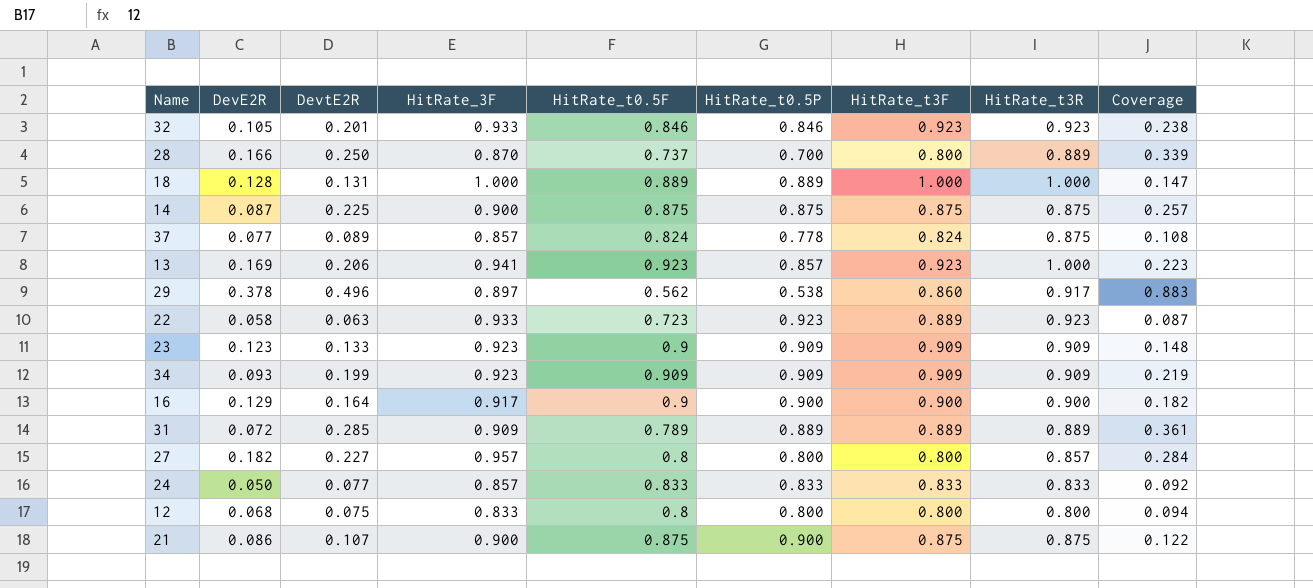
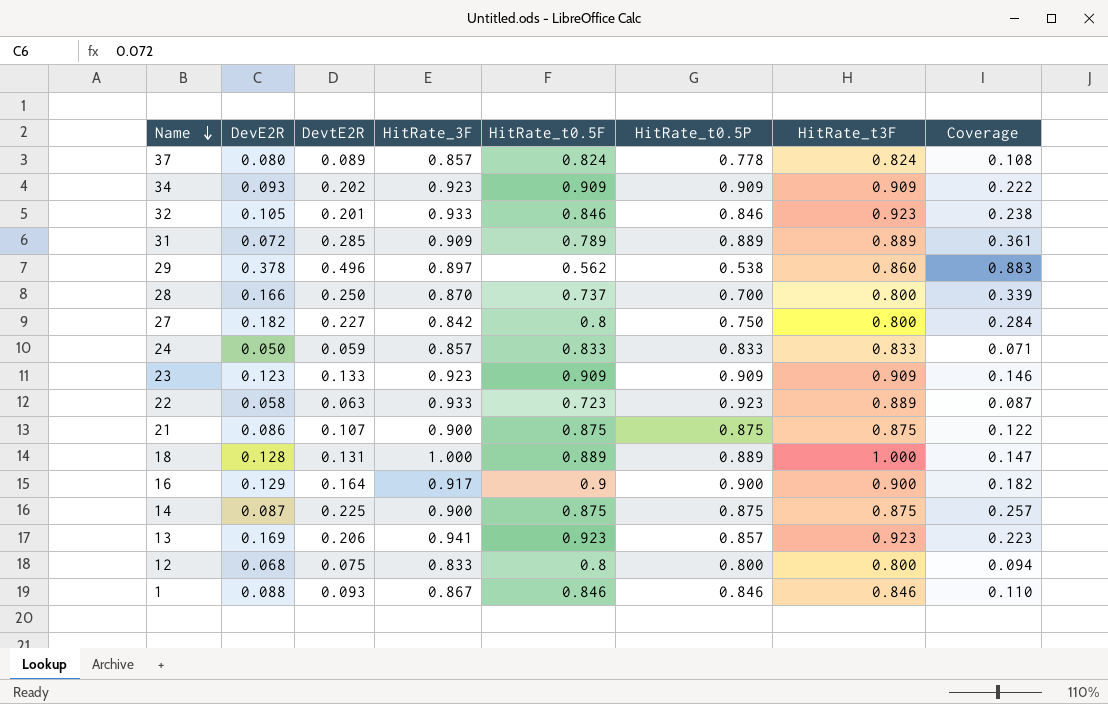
row order: none -> Name descending
column HitRate_t3R | position: 8 -> none
37 | DevE2R: 0.077 -> 0.080
34 | DevtE2R: 0.199 -> 0.202
34 | Coverage: 0.219 -> 0.222
27 | HitRate_3F: 0.957 -> 0.842
27 | HitRate_t0.5P: 0.800 -> 0.750
24 | DevtE2R: 0.077 -> 0.059
24 | Coverage: 0.092 -> 0.071
23 | HitRate_t0.5F: 0.9 -> 0.909
23 | Coverage: 0.148 -> 0.146
21 | HitRate_t0.5P: 0.900 -> 0.875
row 1: none -> 0.088 | 0.093 | 0.867 | 0.846 | 0.846 | 0.846 | 0.110

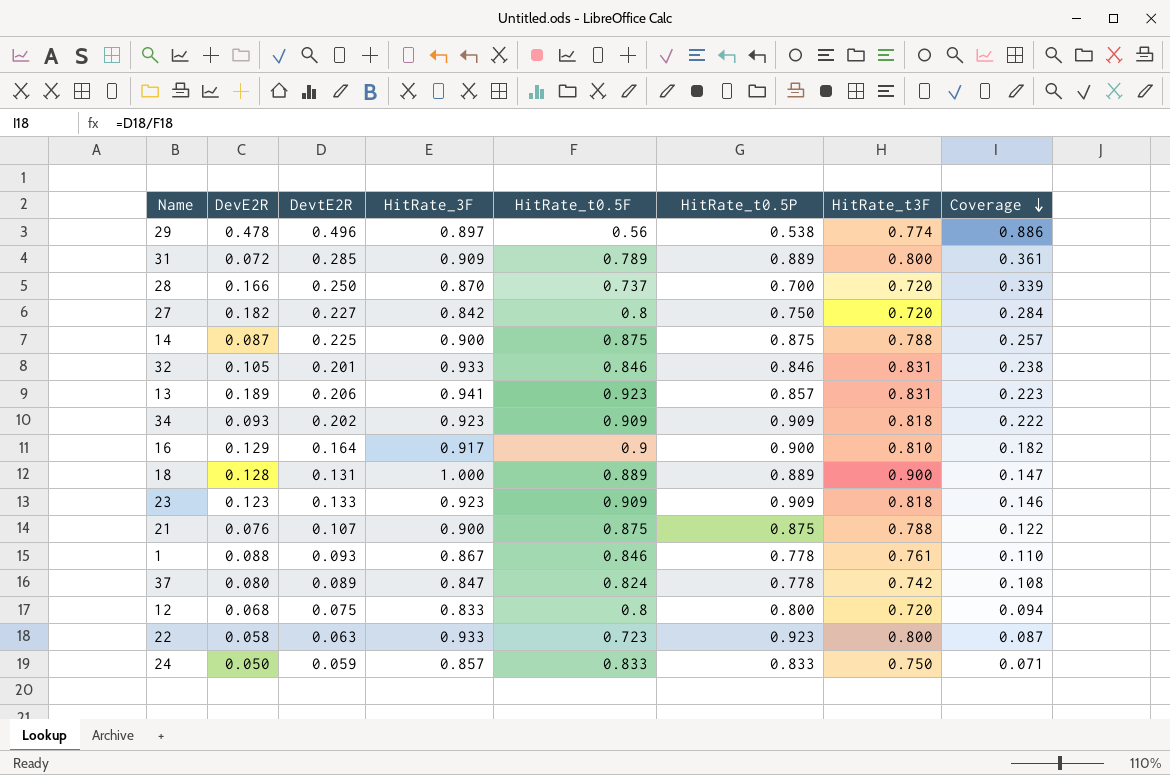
row order: Name descending -> Coverage descending
29 | DevE2R: 0.378 -> 0.478
29 | HitRate_t0.5F: 0.562 -> 0.56
29 | HitRate_t3F: 0.860 -> 0.774
29 | Coverage: 0.883 -> 0.886
31 | HitRate_t3F: 0.889 -> 0.800
28 | HitRate_t3F: 0.800 -> 0.720
27 | HitRate_t3F: 0.800 -> 0.720
14 | HitRate_t3F: 0.875 -> 0.788
32 | HitRate_t3F: 0.923 -> 0.831
13 | DevE2R: 0.169 -> 0.189
13 | HitRate_t3F: 0.923 -> 0.831
34 | HitRate_t3F: 0.909 -> 0.818
16 | HitRate_t3F: 0.900 -> 0.810
18 | HitRate_t3F: 1.000 -> 0.900
23 | HitRate_t3F: 0.909 -> 0.818
21 | DevE2R: 0.086 -> 0.076
21 | HitRate_t3F: 0.875 -> 0.788
1 | HitRate_t0.5P: 0.846 -> 0.778
1 | HitRate_t3F: 0.846 -> 0.761
37 | HitRate_3F: 0.857 -> 0.847
37 | HitRate_t3F: 0.824 -> 0.742
12 | HitRate_t3F: 0.800 -> 0.720
22 | HitRate_t3F: 0.889 -> 0.800
24 | HitRate_t3F: 0.833 -> 0.750

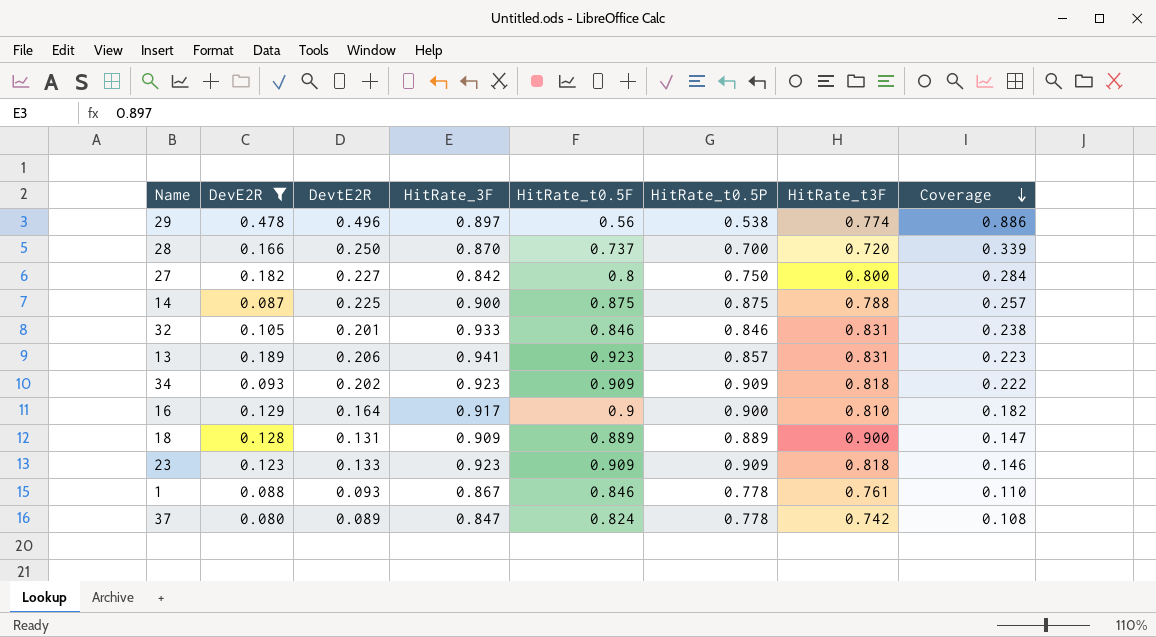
filter: none -> DevE2R >= 0.080
27 | HitRate_t3F: 0.720 -> 0.800
18 | HitRate_3F: 1.000 -> 0.909

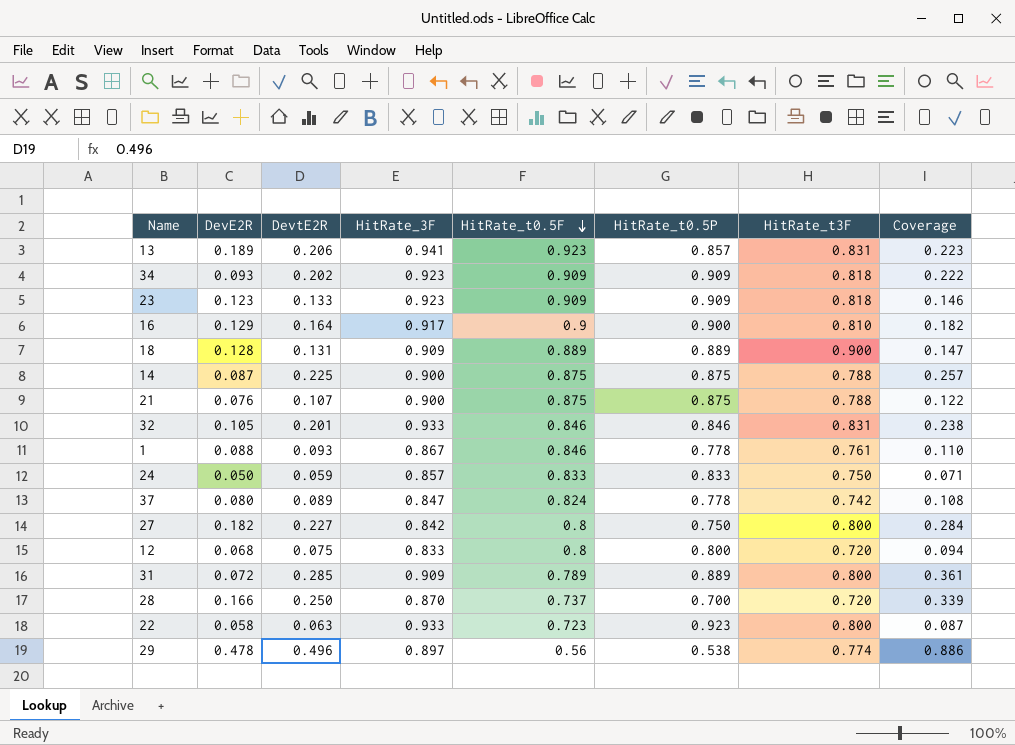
filter: DevE2R >= 0.080 -> none
row order: Coverage descending -> HitRate_t0.5F descending

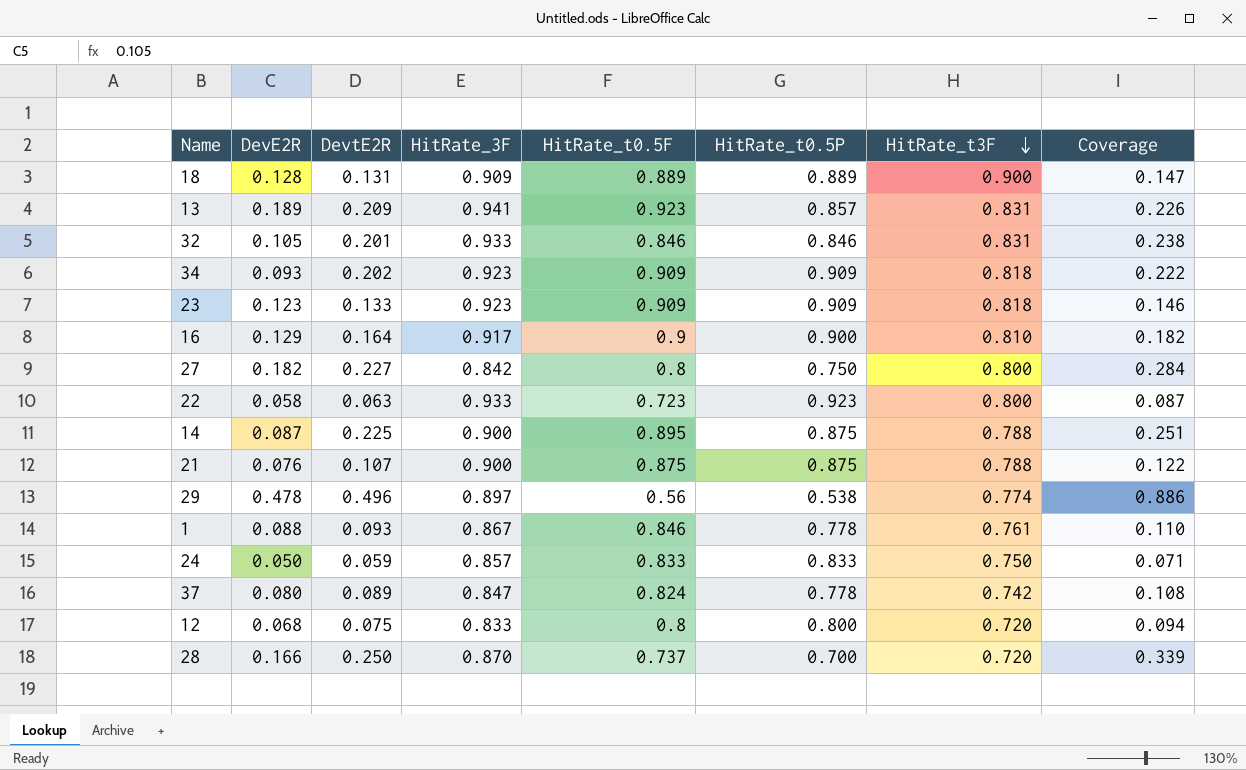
row order: HitRate_t0.5F descending -> HitRate_t3F descending
row 31: 0.072 | 0.285 | 0.909 | 0.789 | 0.889 | 0.800 | 0.361 -> none
13 | DevtE2R: 0.206 -> 0.209
13 | Coverage: 0.223 -> 0.226
14 | HitRate_t0.5F: 0.875 -> 0.895
14 | Coverage: 0.257 -> 0.251

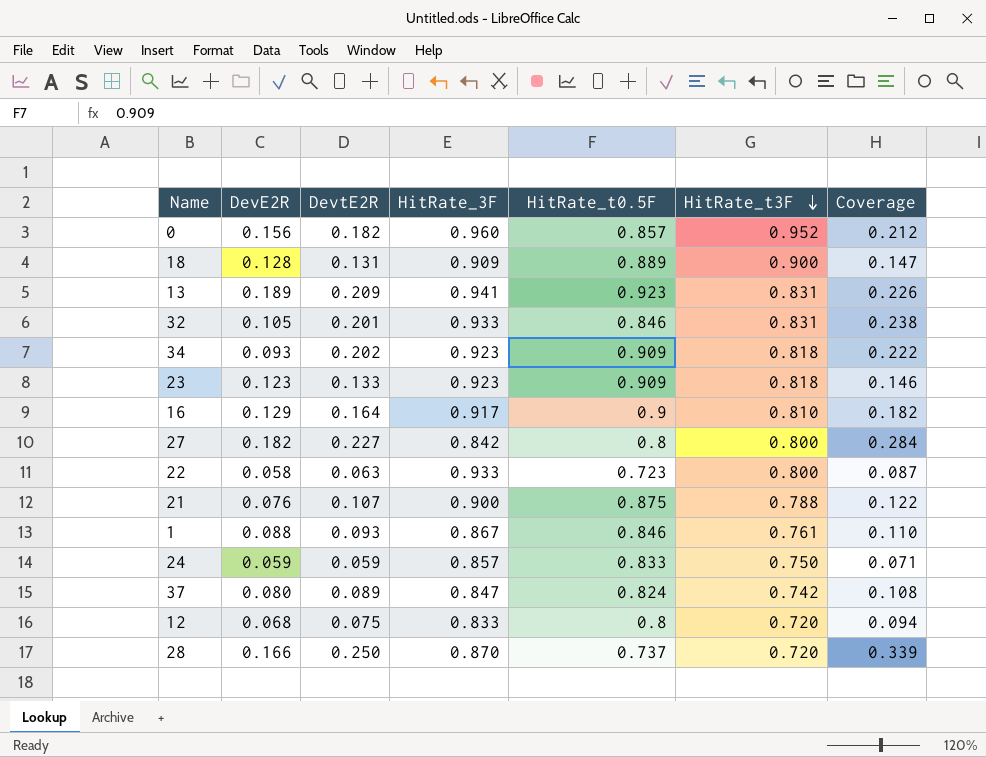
column HitRate_t0.5P | position: 6 -> none
row 14: 0.087 | 0.225 | 0.900 | 0.895 | 0.875 | 0.788 | 0.251 -> none
row 29: 0.478 | 0.496 | 0.897 | 0.56 | 0.538 | 0.774 | 0.886 -> none
row 0: none -> 0.156 | 0.182 | 0.960 | 0.857 | 0.952 | 0.212
24 | DevE2R: 0.050 -> 0.059

